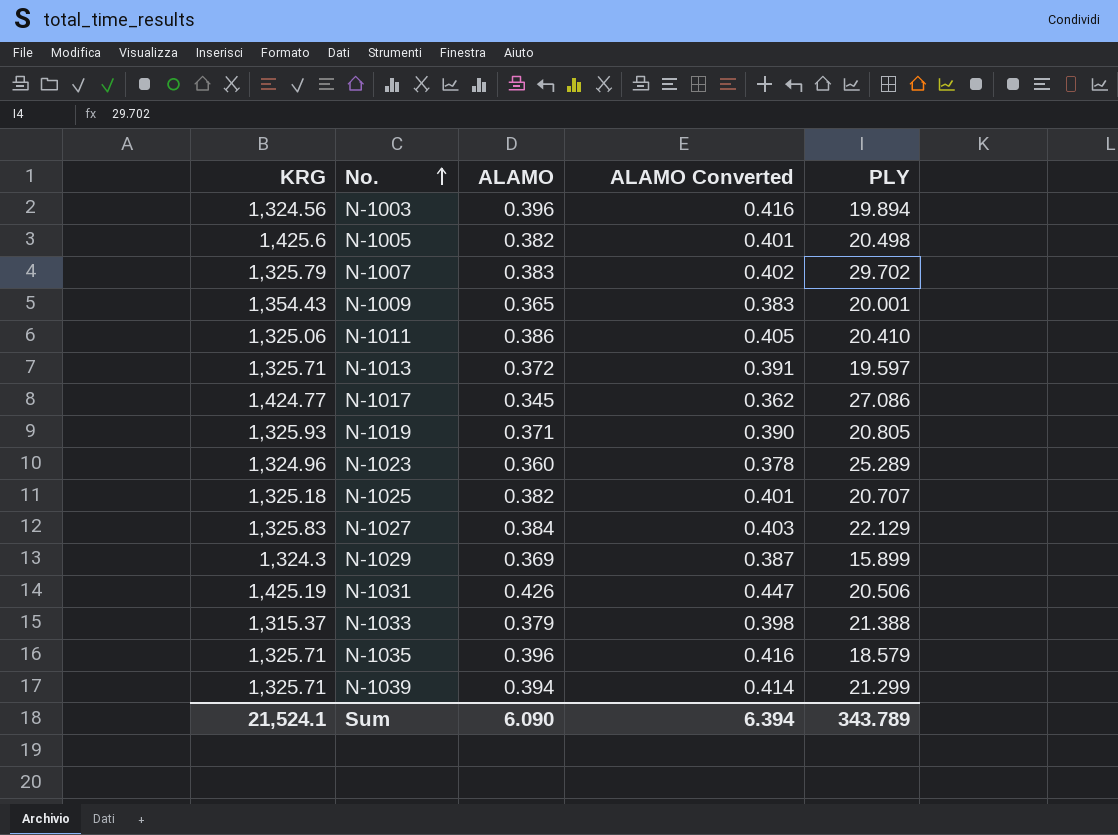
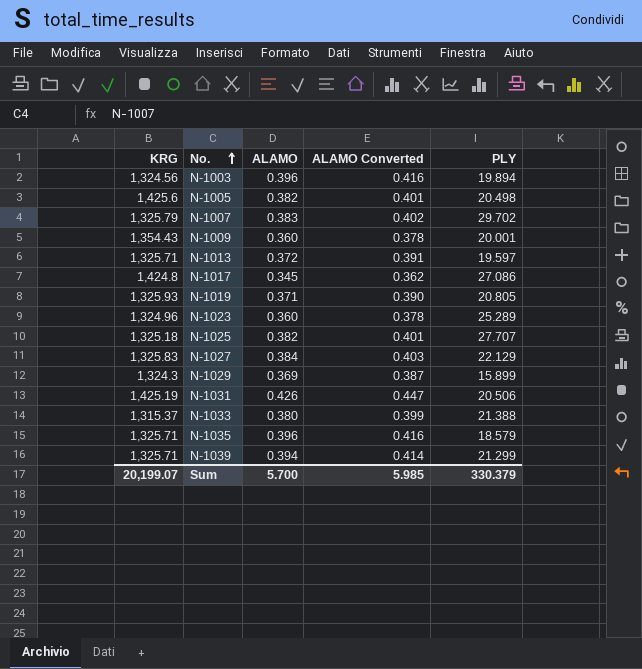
row N-1011: 1,325.06 | 0.386 | 0.405 | 20.410 -> none
N-1009 | ALAMO: 0.365 -> 0.360
N-1009 | ALAMO Converted: 0.383 -> 0.378
N-1017 | KRG: 1,424.77 -> 1,424.8
N-1025 | PLY: 20.707 -> 27.707
N-1033 | ALAMO: 0.379 -> 0.380
N-1033 | ALAMO Converted: 0.398 -> 0.399
Sum | KRG: 21,524.1 -> 20,199.07
Sum | ALAMO: 6.090 -> 5.700
Sum | ALAMO Converted: 6.394 -> 5.985
Sum | PLY: 343.789 -> 330.379

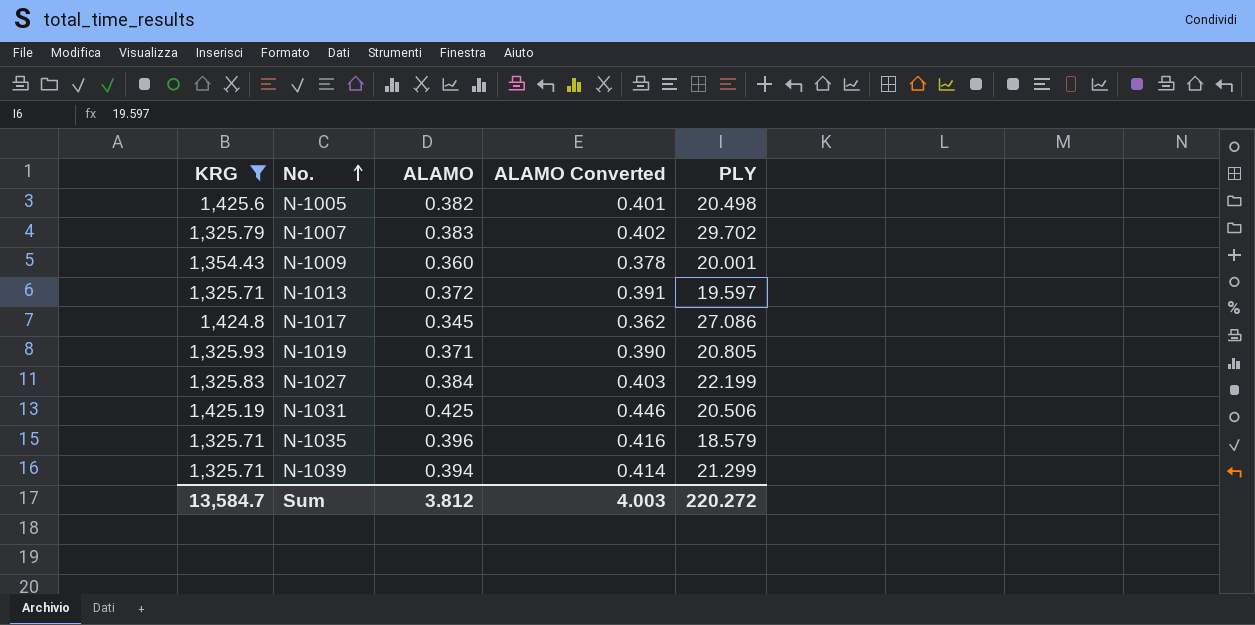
filter: none -> KRG >= 1,325.71
N-1027 | PLY: 22.129 -> 22.199
N-1031 | ALAMO: 0.426 -> 0.425
N-1031 | ALAMO Converted: 0.447 -> 0.446
Sum | KRG: 20,199.07 -> 13,584.7
Sum | ALAMO: 5.700 -> 3.812
Sum | ALAMO Converted: 5.985 -> 4.003
Sum | PLY: 330.379 -> 220.272

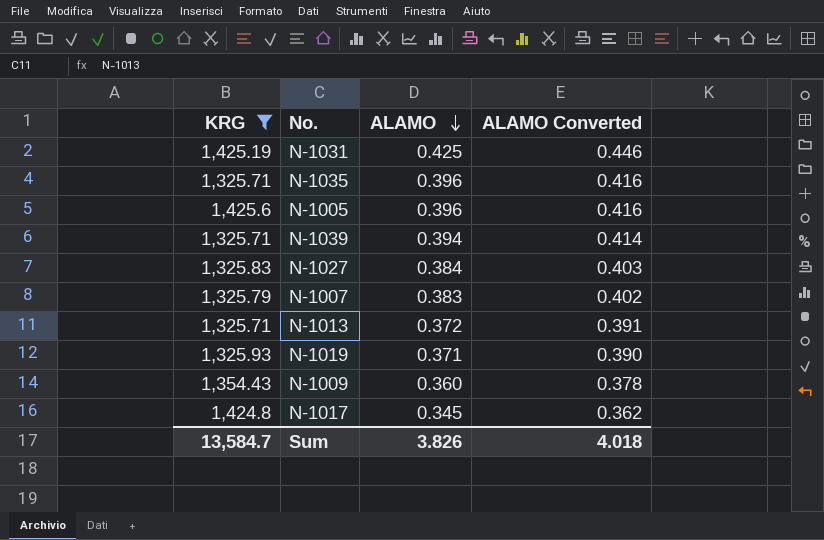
row order: No. ascending -> ALAMO descending
column PLY | position: 5 -> none
N-1005 | ALAMO: 0.382 -> 0.396
N-1005 | ALAMO Converted: 0.401 -> 0.416
Sum | ALAMO: 3.812 -> 3.826
Sum | ALAMO Converted: 4.003 -> 4.018

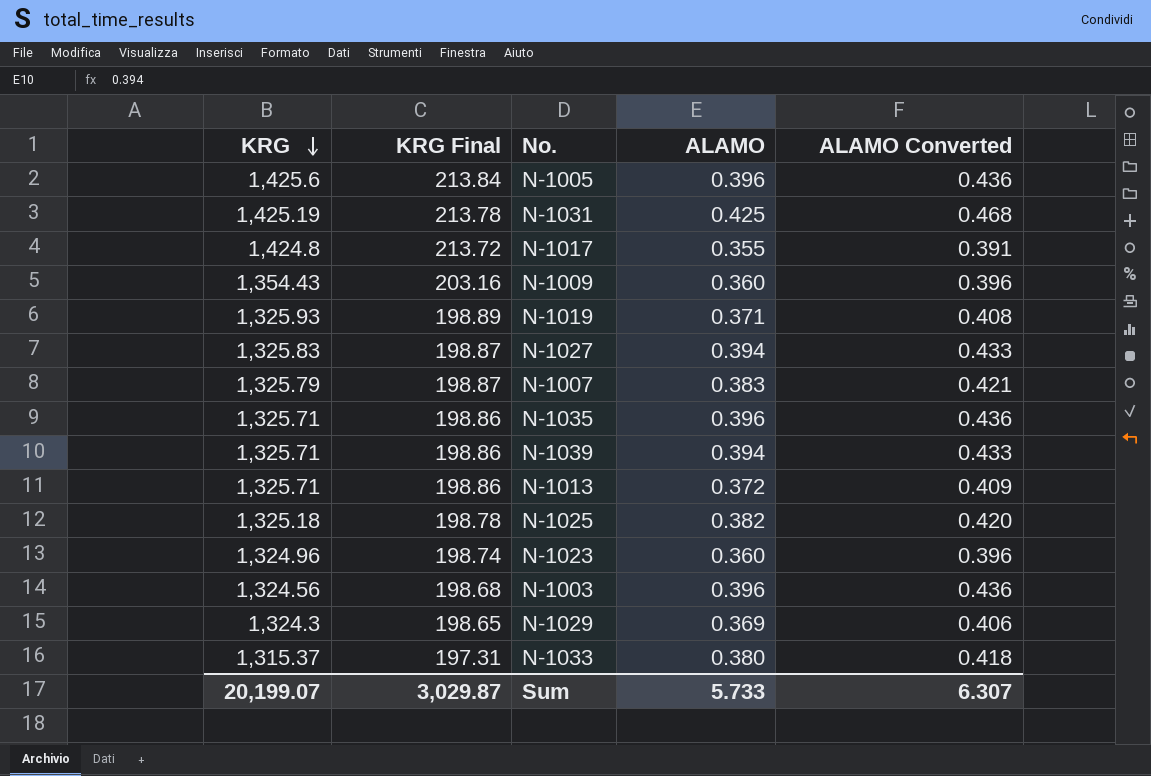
filter: KRG >= 1,325.71 -> none
row order: ALAMO descending -> KRG descending
column KRG Final | formula: none -> [KRG] * 0.15
column ALAMO Converted | formula: [ALAMO] * 1.05 -> [ALAMO] * 1.1
N-1017 | ALAMO: 0.345 -> 0.355
N-1027 | ALAMO: 0.384 -> 0.394
Sum | KRG: 13,584.7 -> 20,199.07
Sum | ALAMO: 3.826 -> 5.733
Sum | ALAMO Converted: 4.018 -> 6.307

